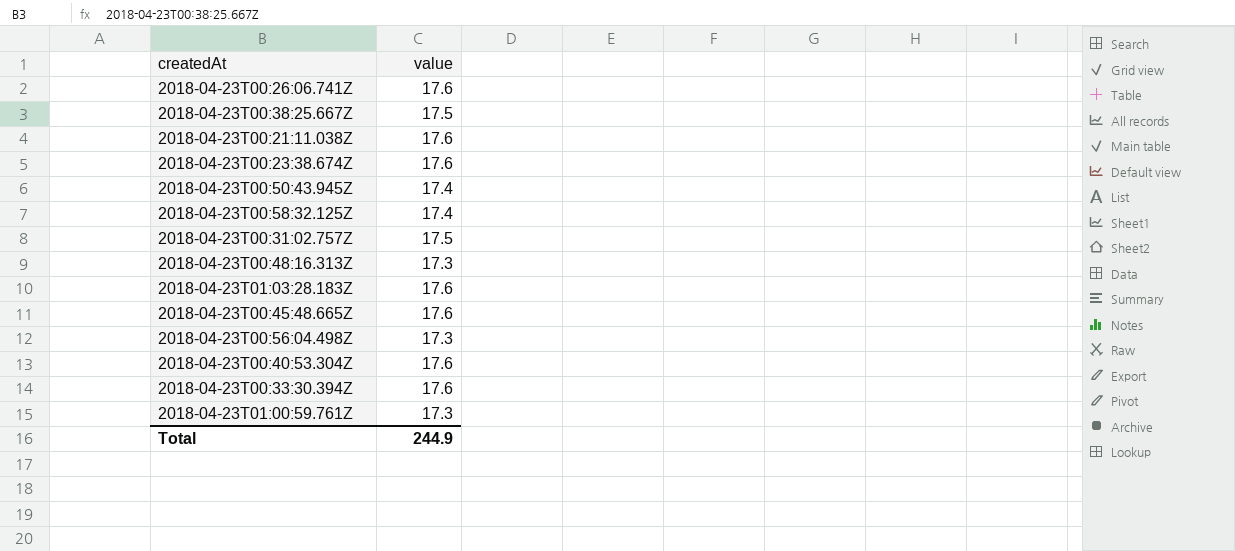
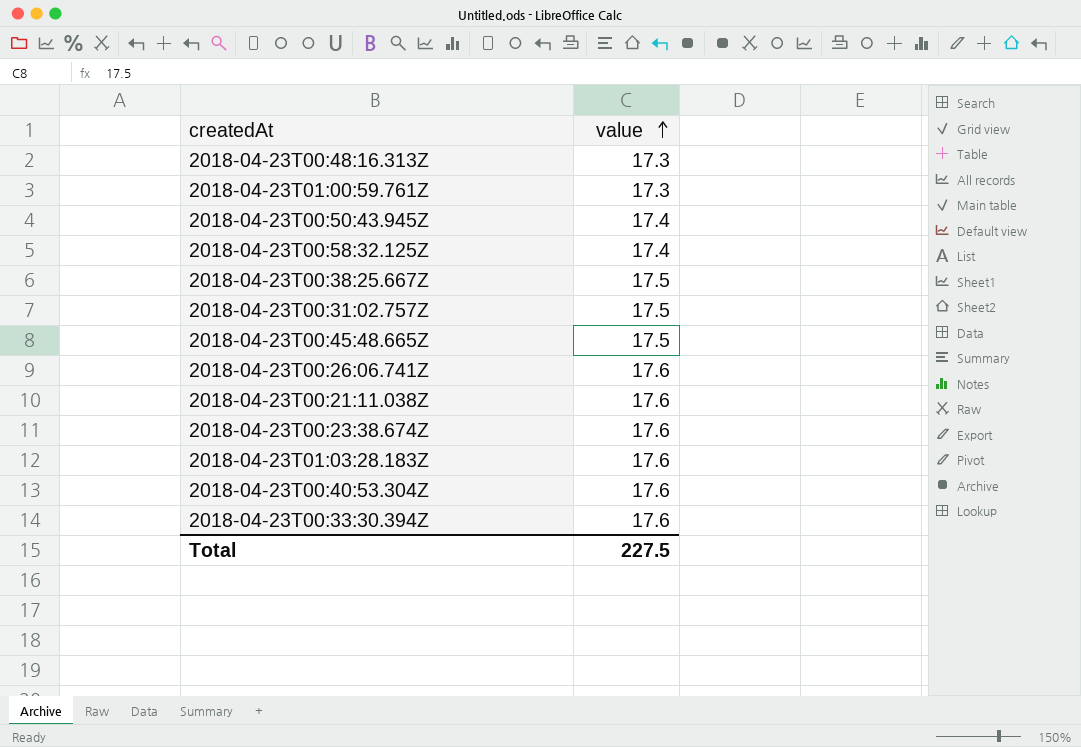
row order: none -> value ascending
row 2018-04-23T00:56:04.498Z: 17.3 -> none
2018-04-23T00:45:48.665Z | value: 17.6 -> 17.5
Total | value: 244.9 -> 227.5

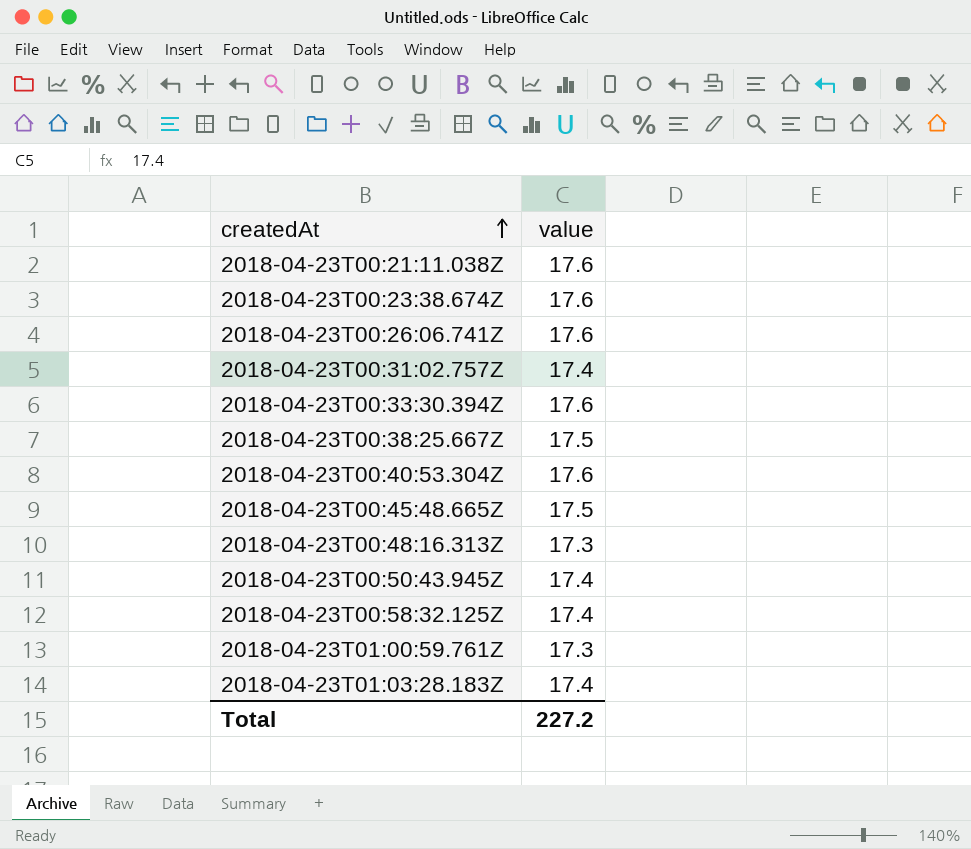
row order: value ascending -> createdAt ascending
2018-04-23T00:31:02.757Z | value: 17.5 -> 17.4
2018-04-23T01:03:28.183Z | value: 17.6 -> 17.4
Total | value: 227.5 -> 227.2

